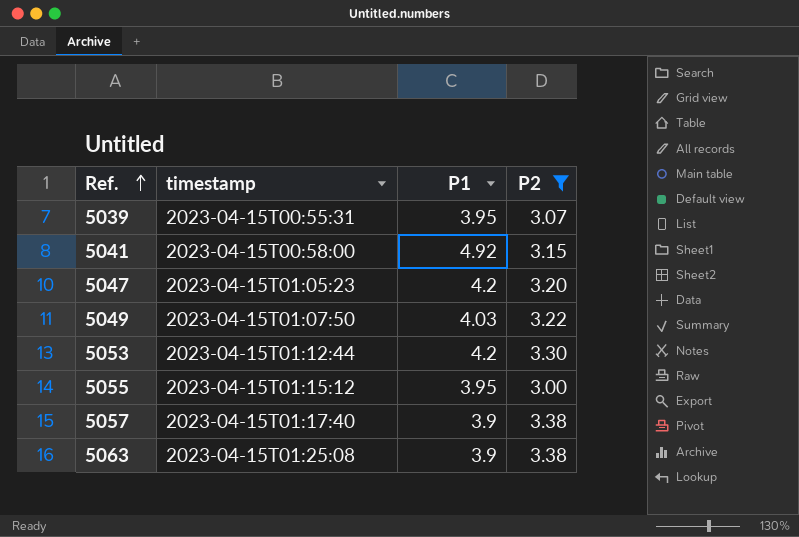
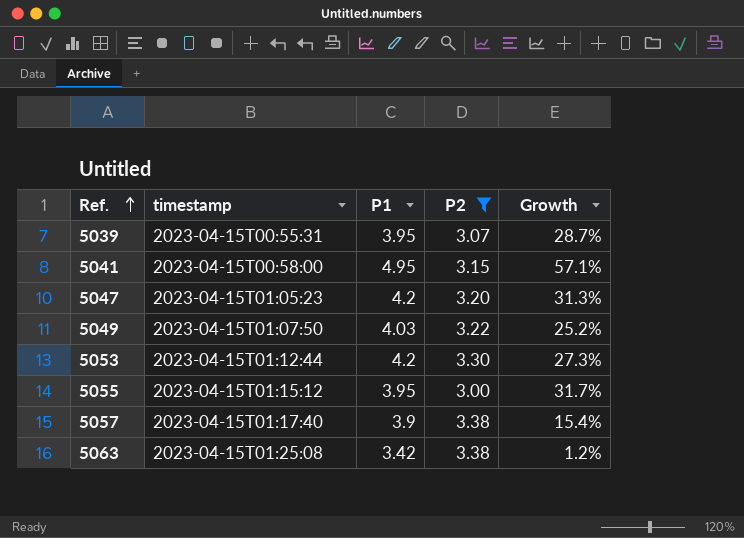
column Growth | formula: none -> ([P1] - [P2]) / [P2]
5041 | P1: 4.92 -> 4.95
5063 | P1: 3.9 -> 3.42

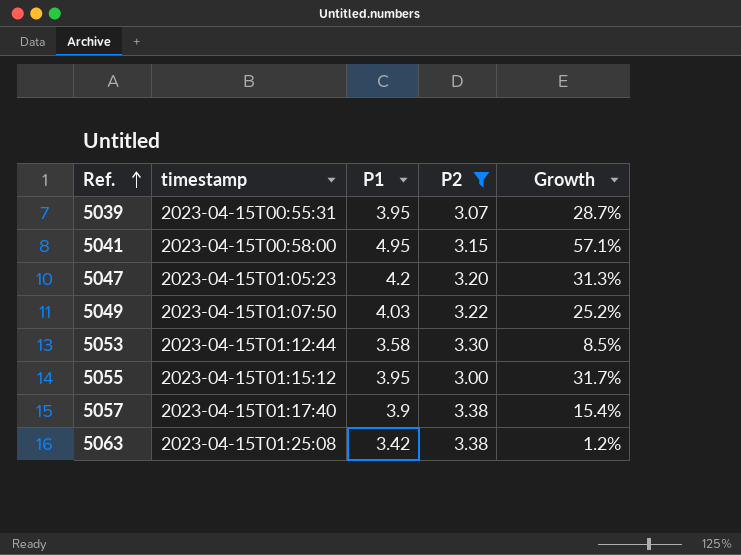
5053 | P1: 4.2 -> 3.58
5053 | Growth: 27.3% -> 8.5%

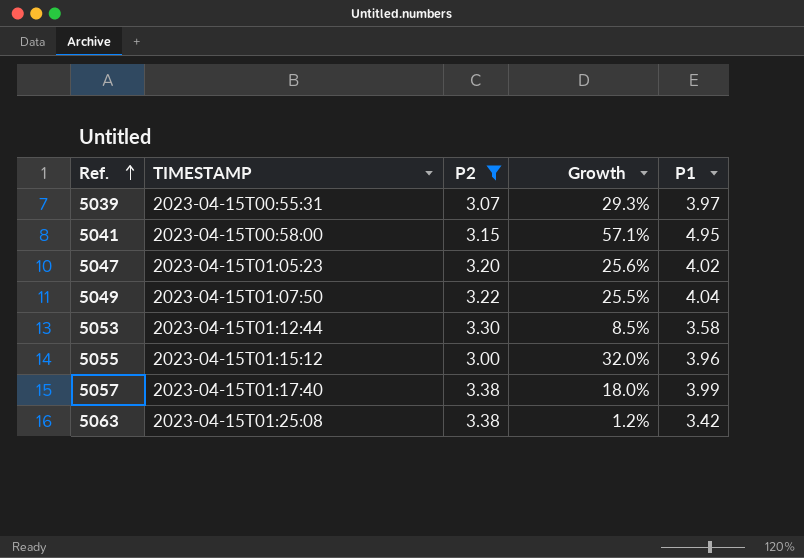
column name: timestamp -> TIMESTAMP
column P1 | position: 3 -> 5
5039 | Growth: 28.7% -> 29.3%
5039 | P1: 3.95 -> 3.97
5047 | Growth: 31.3% -> 25.6%
5047 | P1: 4.2 -> 4.02
5049 | Growth: 25.2% -> 25.5%
5049 | P1: 4.03 -> 4.04
5055 | Growth: 31.7% -> 32.0%
5055 | P1: 3.95 -> 3.96
5057 | Growth: 15.4% -> 18.0%
5057 | P1: 3.9 -> 3.99

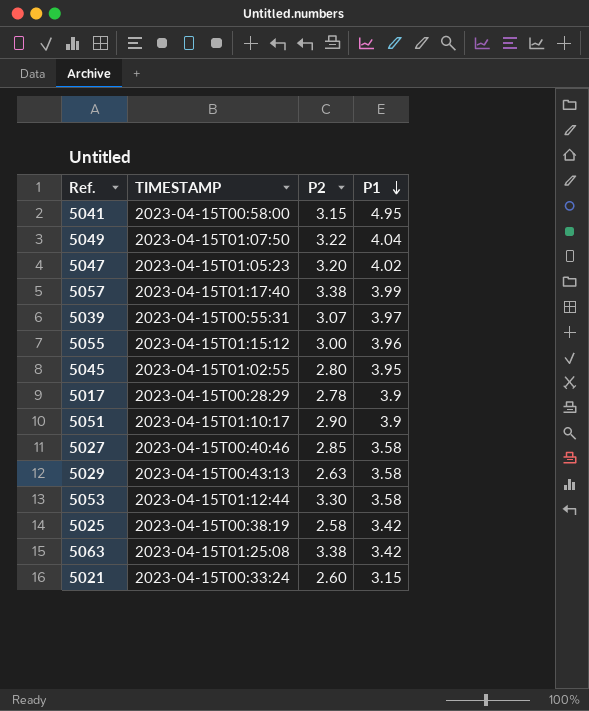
filter: P2 >= 3.00 -> none
row order: Ref. ascending -> P1 descending
column Growth | formula: ([P1] - [P2]) / [P2] -> none

